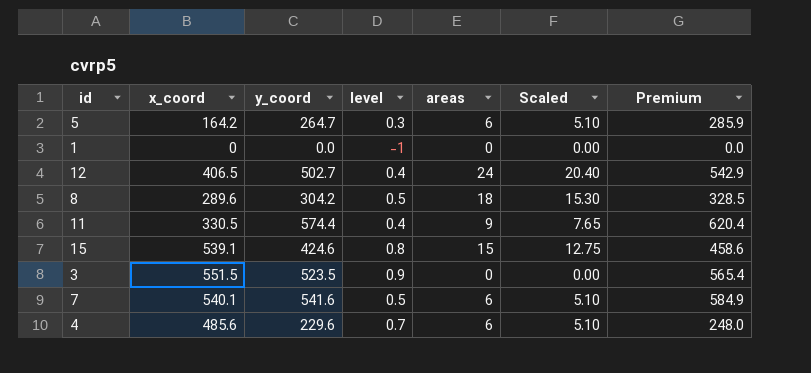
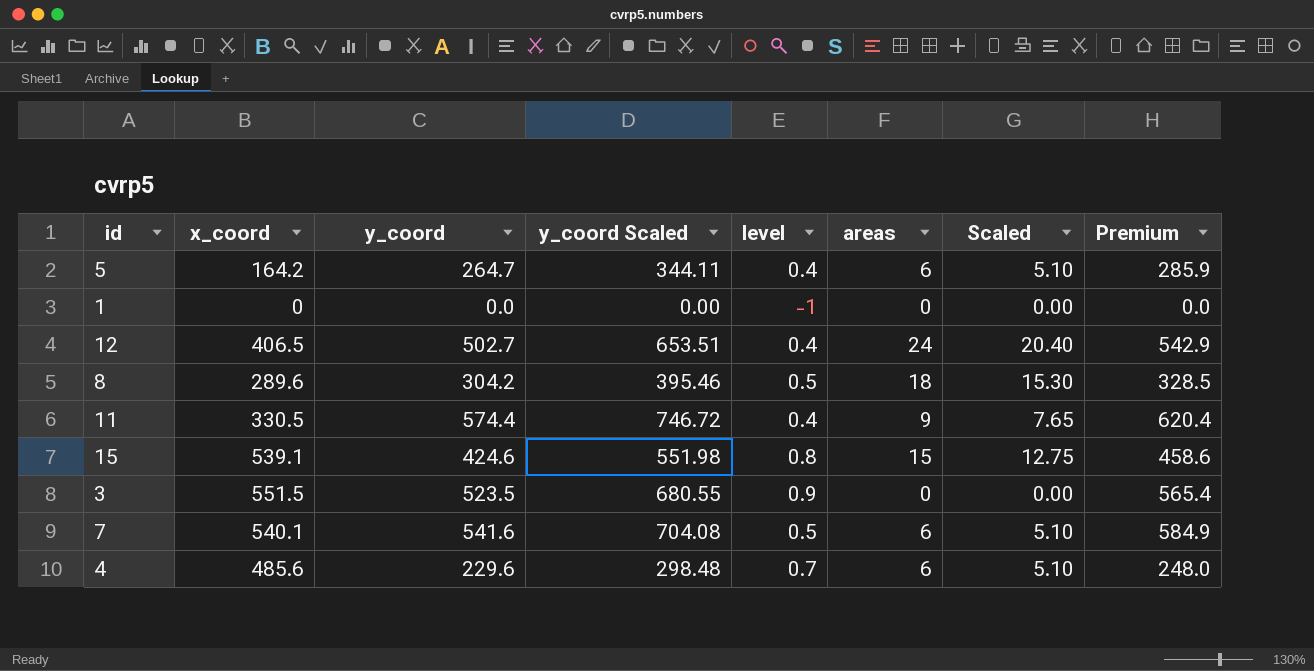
column y_coord Scaled | formula: none -> [y_coord] * 1.3
5 | level: 0.3 -> 0.4

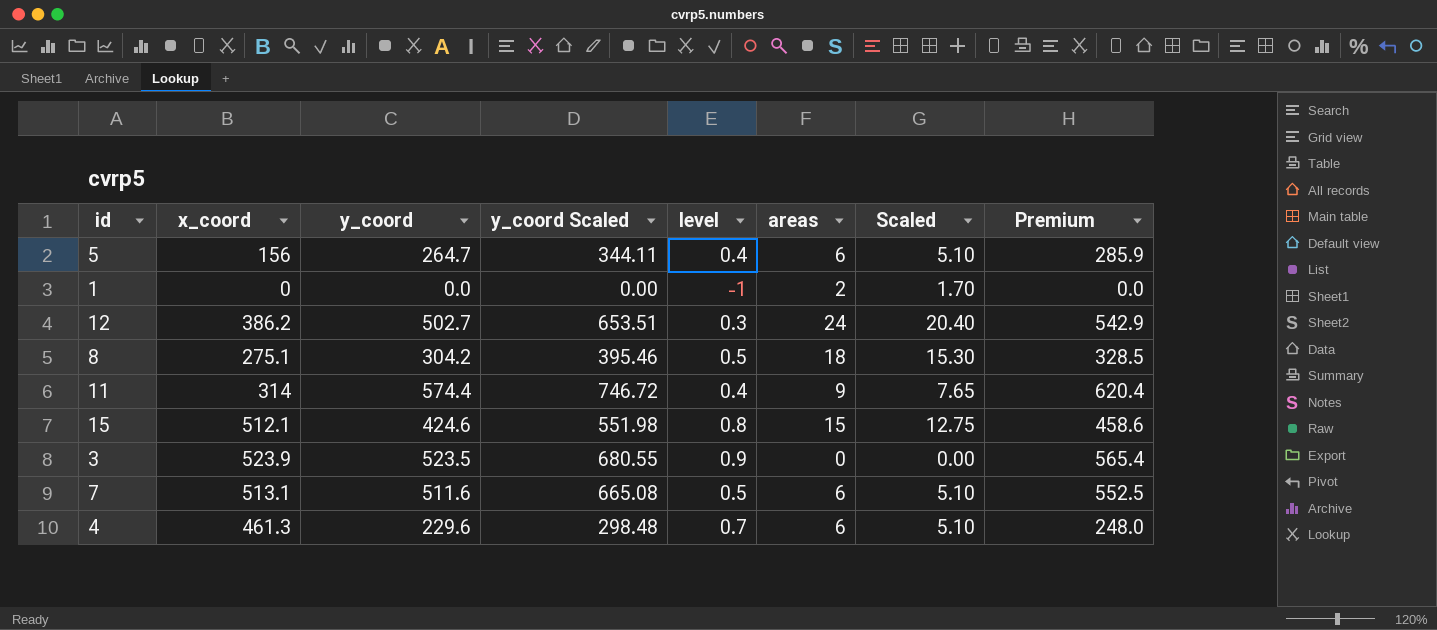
5 | x_coord: 164.2 -> 156
1 | areas: 0 -> 2
1 | Scaled: 0.00 -> 1.70
12 | x_coord: 406.5 -> 386.2
12 | level: 0.4 -> 0.3
8 | x_coord: 289.6 -> 275.1
11 | x_coord: 330.5 -> 314
15 | x_coord: 539.1 -> 512.1
3 | x_coord: 551.5 -> 523.9
7 | x_coord: 540.1 -> 513.1
7 | y_coord: 541.6 -> 511.6
7 | y_coord Scaled: 704.08 -> 665.08
7 | Premium: 584.9 -> 552.5
4 | x_coord: 485.6 -> 461.3

